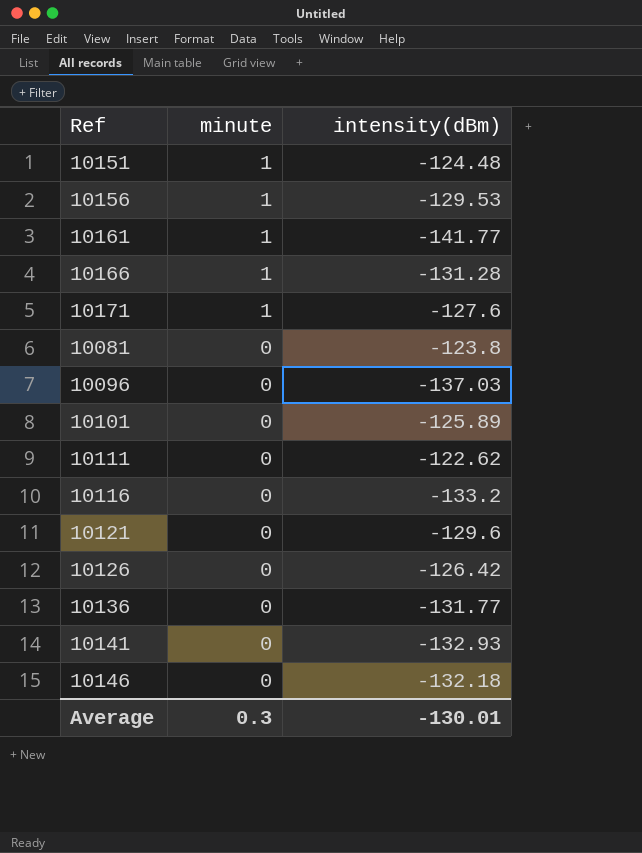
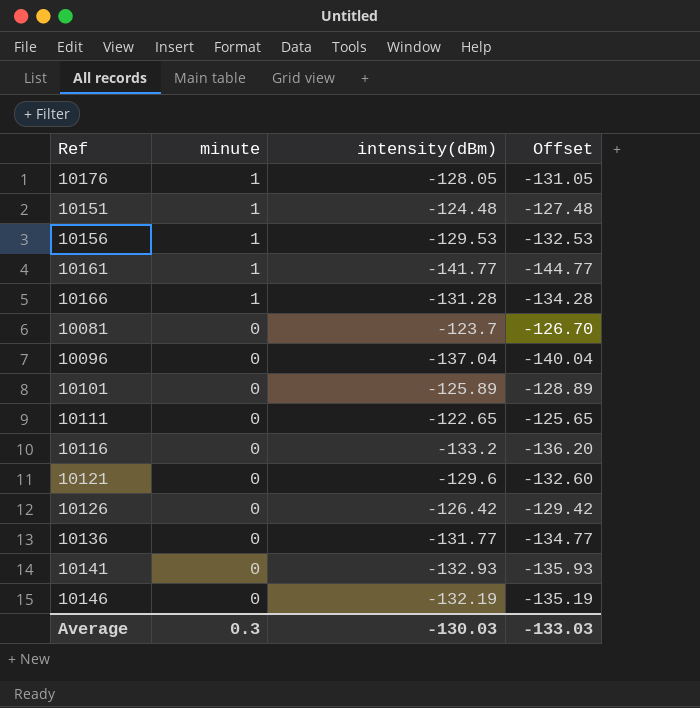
column Offset | formula: none -> [intensity(dBm)] - 3
row 10171: 1 | -127.6 -> none
row 10176: none -> 1 | -128.05 | -131.05
10081 | intensity(dBm): -123.8 -> -123.7
10096 | intensity(dBm): -137.03 -> -137.04
10111 | intensity(dBm): -122.62 -> -122.65
10146 | intensity(dBm): -132.18 -> -132.19
Average | intensity(dBm): -130.01 -> -130.03

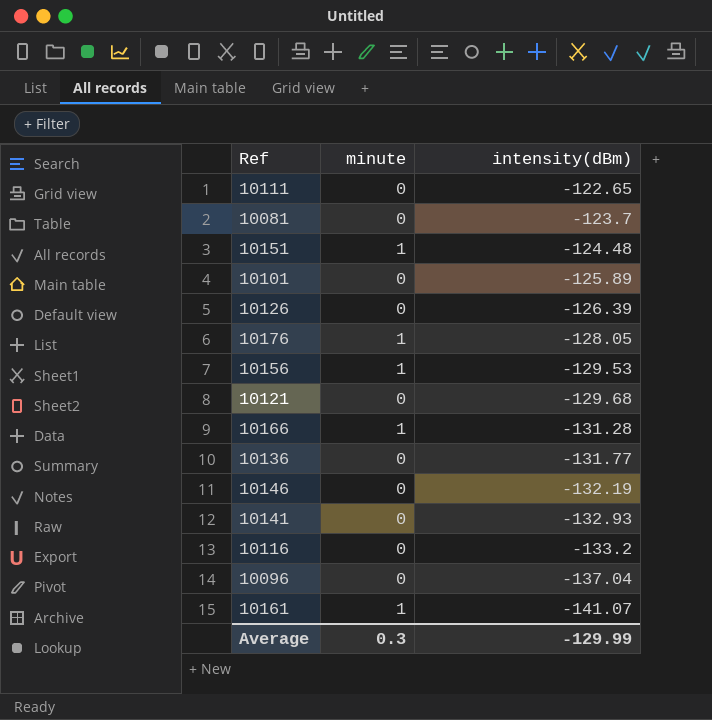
row order: minute descending -> intensity(dBm) descending
column Offset | formula: [intensity(dBm)] - 3 -> none
10126 | intensity(dBm): -126.42 -> -126.39
10121 | intensity(dBm): -129.6 -> -129.68
10161 | intensity(dBm): -141.77 -> -141.07
Average | intensity(dBm): -130.03 -> -129.99

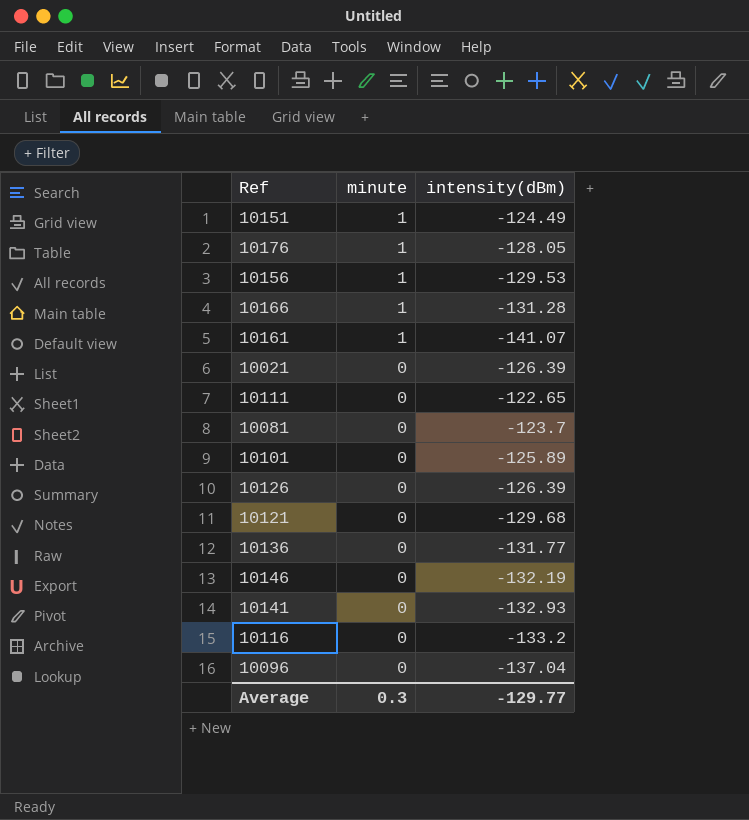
row order: intensity(dBm) descending -> minute descending
10151 | intensity(dBm): -124.48 -> -124.49
row 10021: none -> 0 | -126.39
Average | intensity(dBm): -129.99 -> -129.77

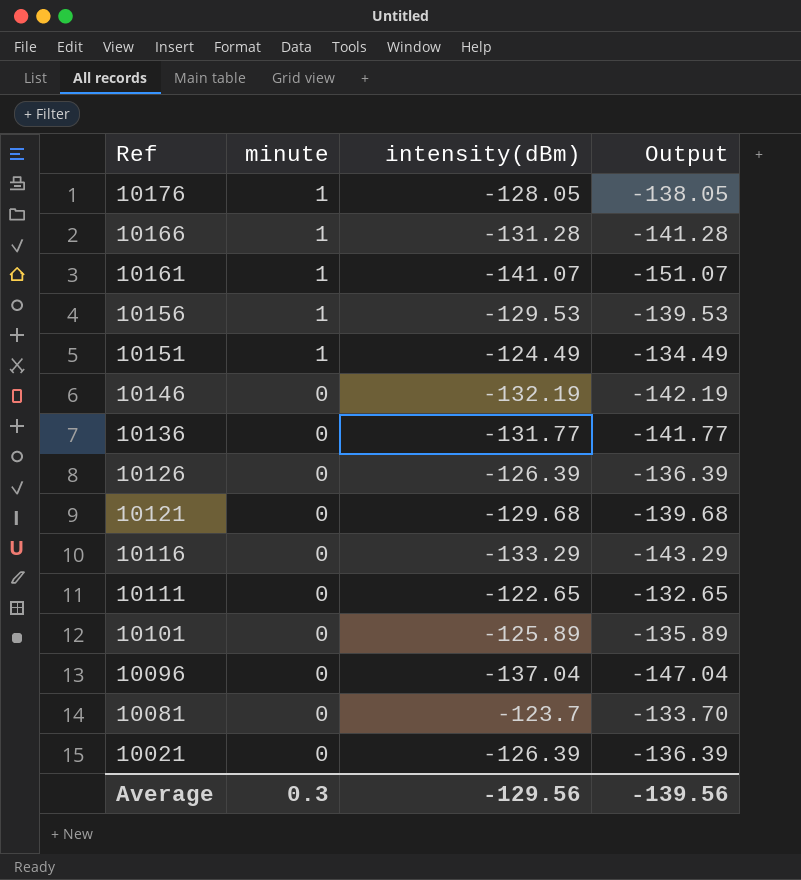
row order: minute descending -> Ref descending
column Output | formula: none -> [intensity(dBm)] - 10
row 10141: 0 | -132.93 -> none
10116 | intensity(dBm): -133.2 -> -133.29
Average | intensity(dBm): -129.77 -> -129.56

